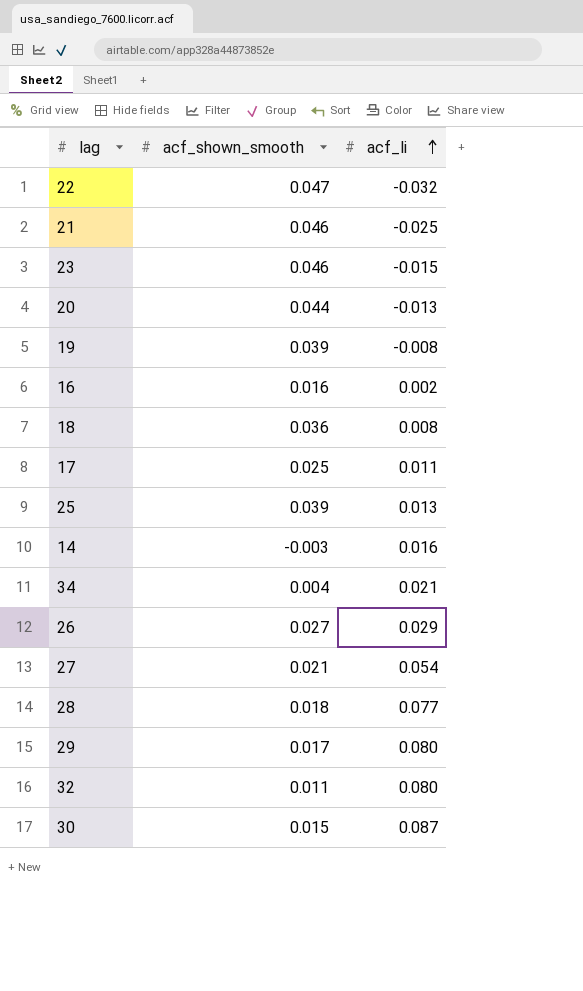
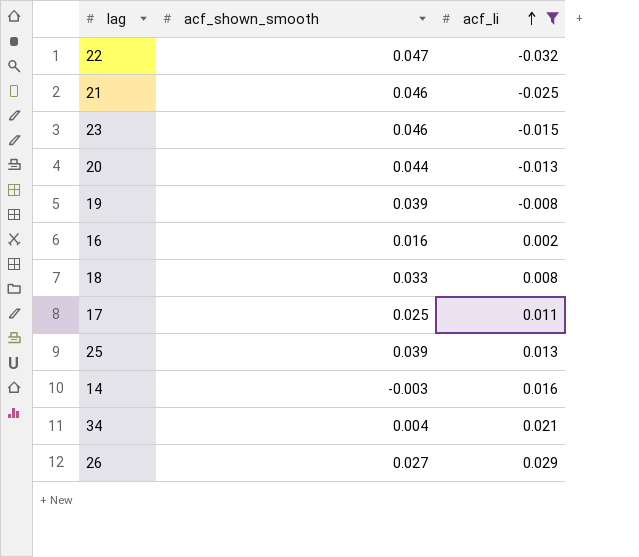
filter: none -> acf_li <= 0.029
18 | acf_shown_smooth: 0.036 -> 0.033

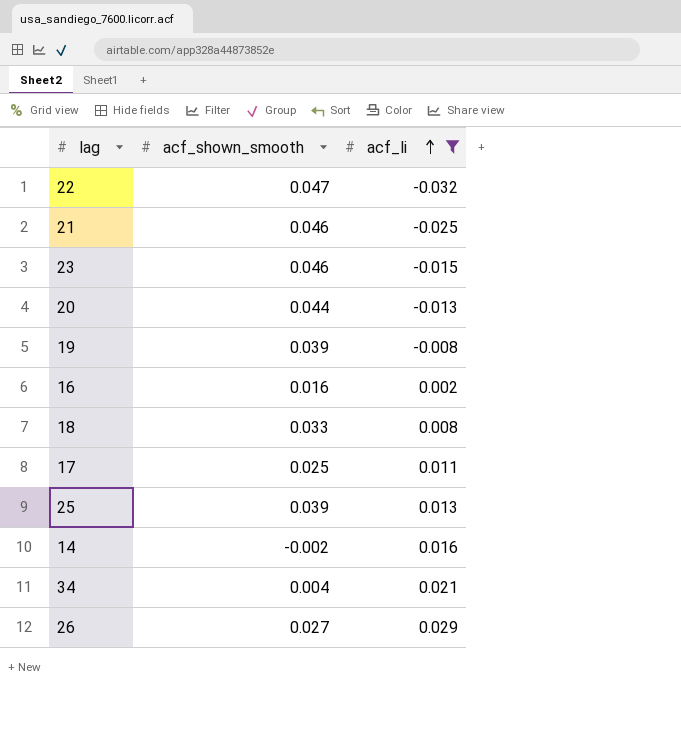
14 | acf_shown_smooth: -0.003 -> -0.002

